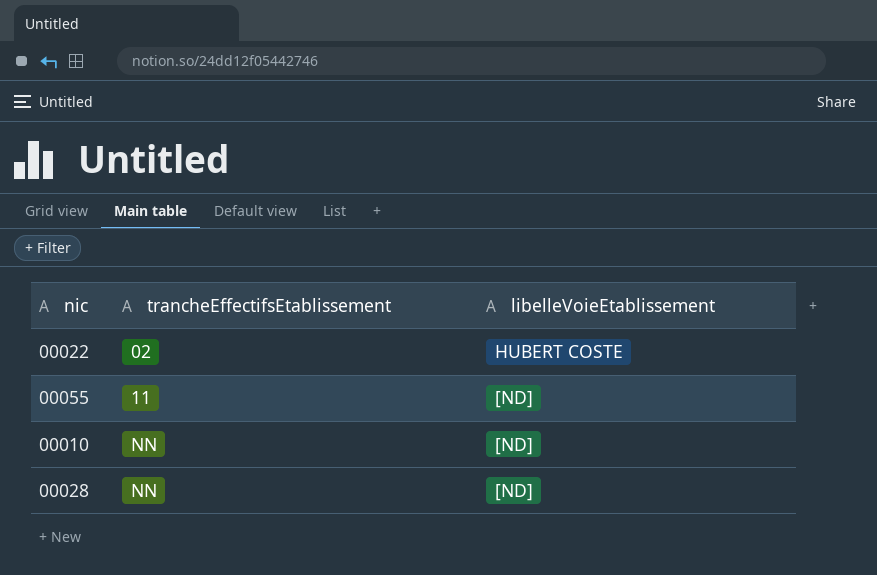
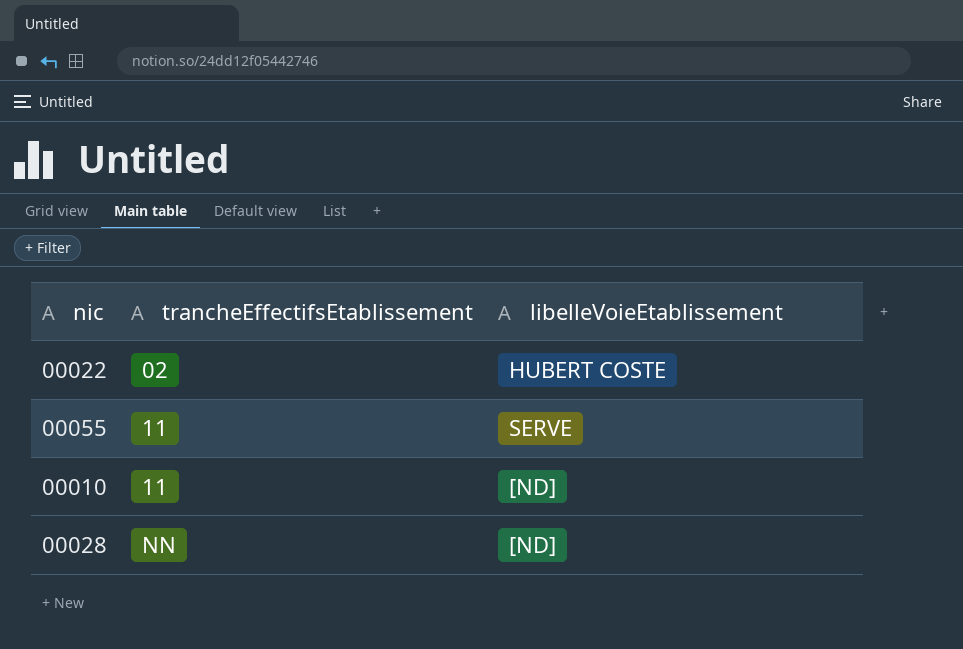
00055 | libelleVoieEtablissement: [ND] -> SERVE
00010 | trancheEffectifsEtablissement: NN -> 11

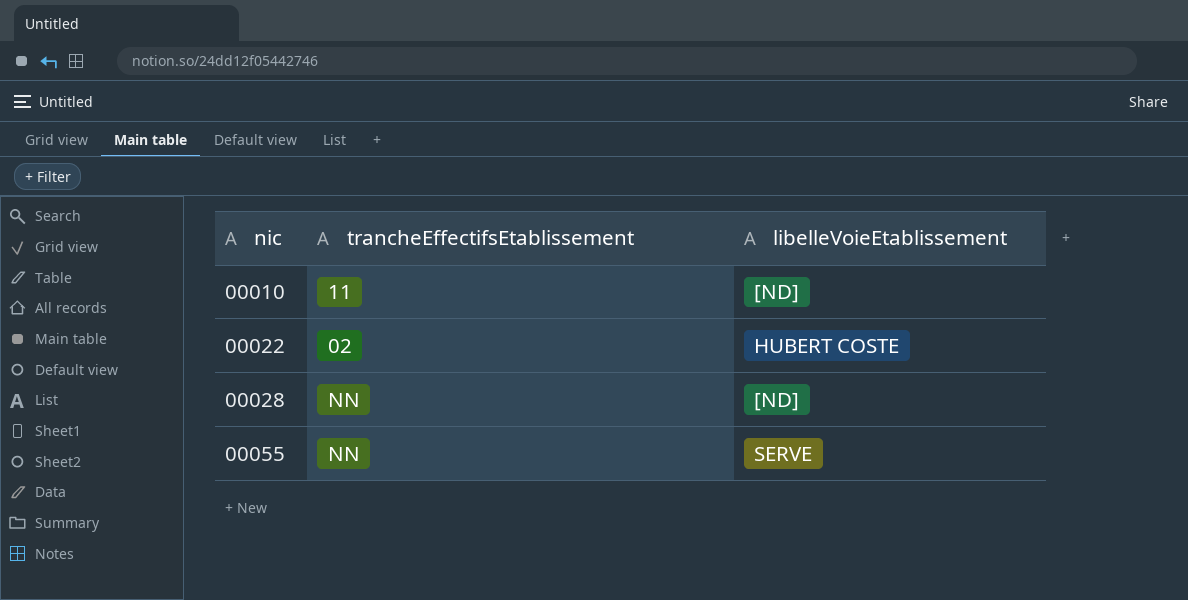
row order: trancheEffectifsEtablissement ascending -> nic ascending
00055 | trancheEffectifsEtablissement: 11 -> NN

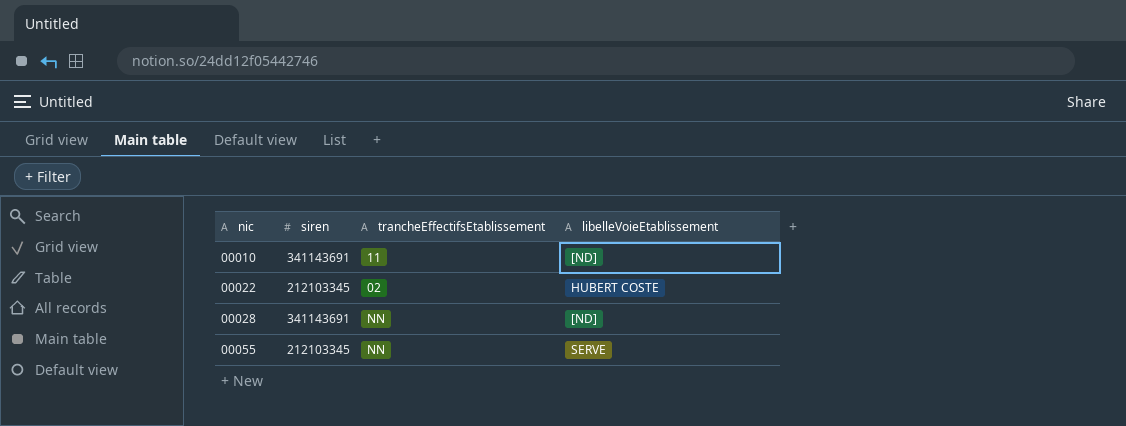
column siren | position: none -> 2

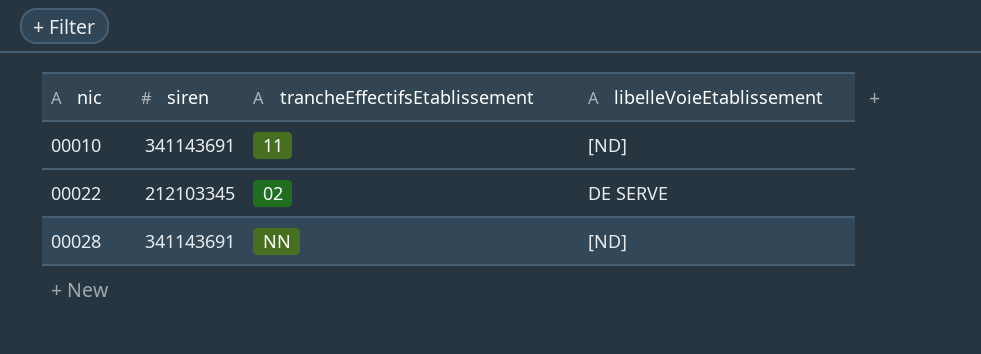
row 00055: 212103345 | NN | SERVE -> none
00022 | libelleVoieEtablissement: HUBERT COSTE -> DE SERVE

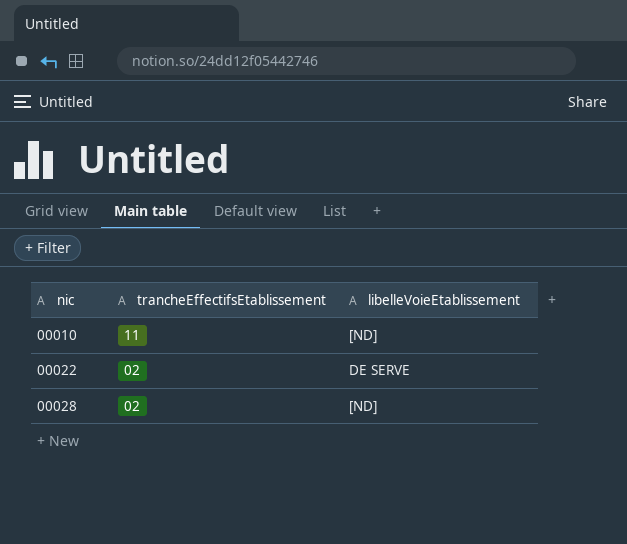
column siren | position: 2 -> none
00028 | trancheEffectifsEtablissement: NN -> 02

